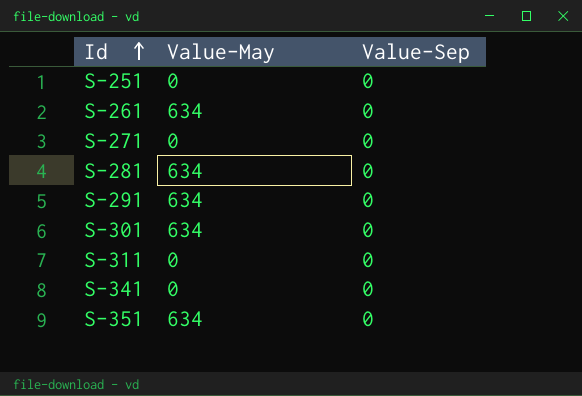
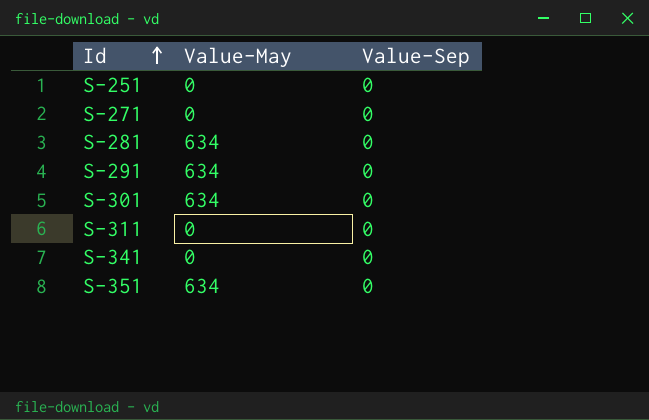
row S-261: 634 | 0 -> none

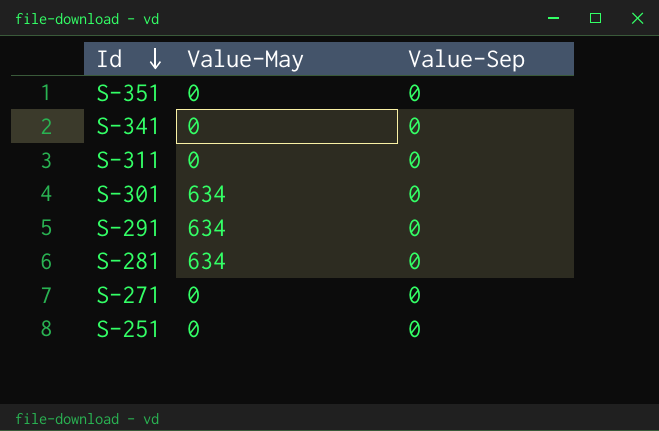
row order: Id ascending -> Id descending
S-351 | Value-May: 634 -> 0

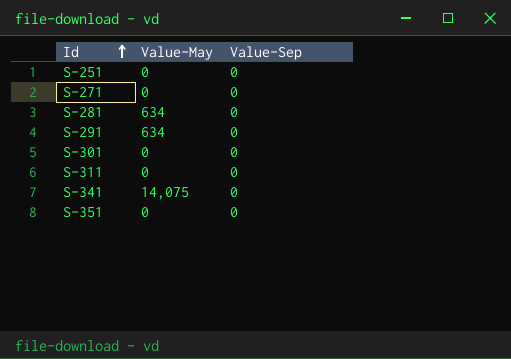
row order: Id descending -> Id ascending
S-301 | Value-May: 634 -> 0
S-341 | Value-May: 0 -> 14,075

